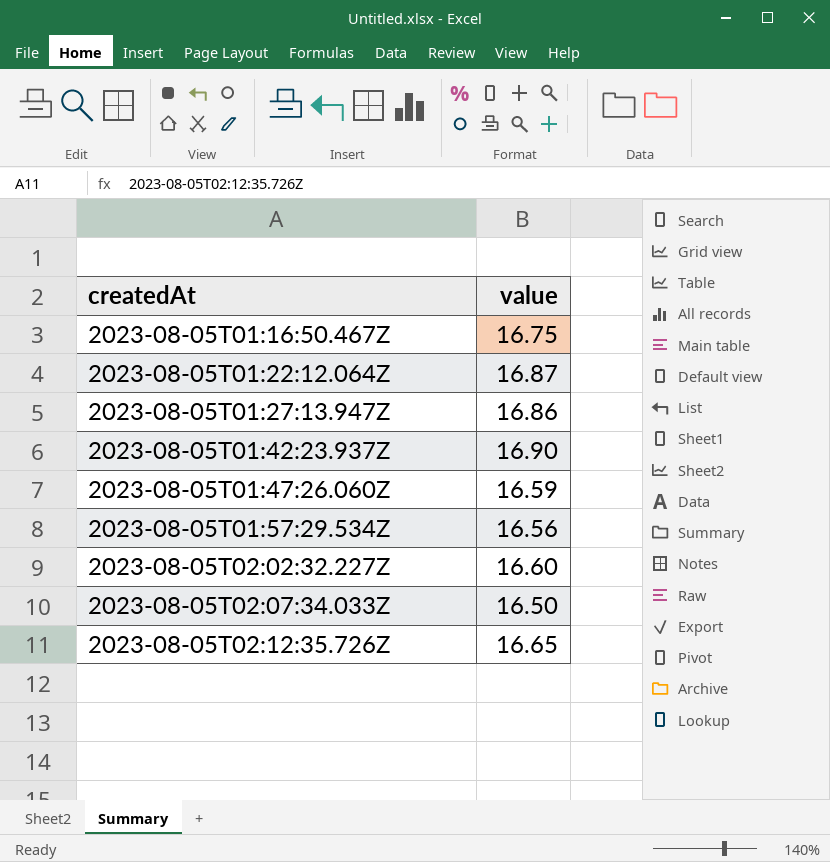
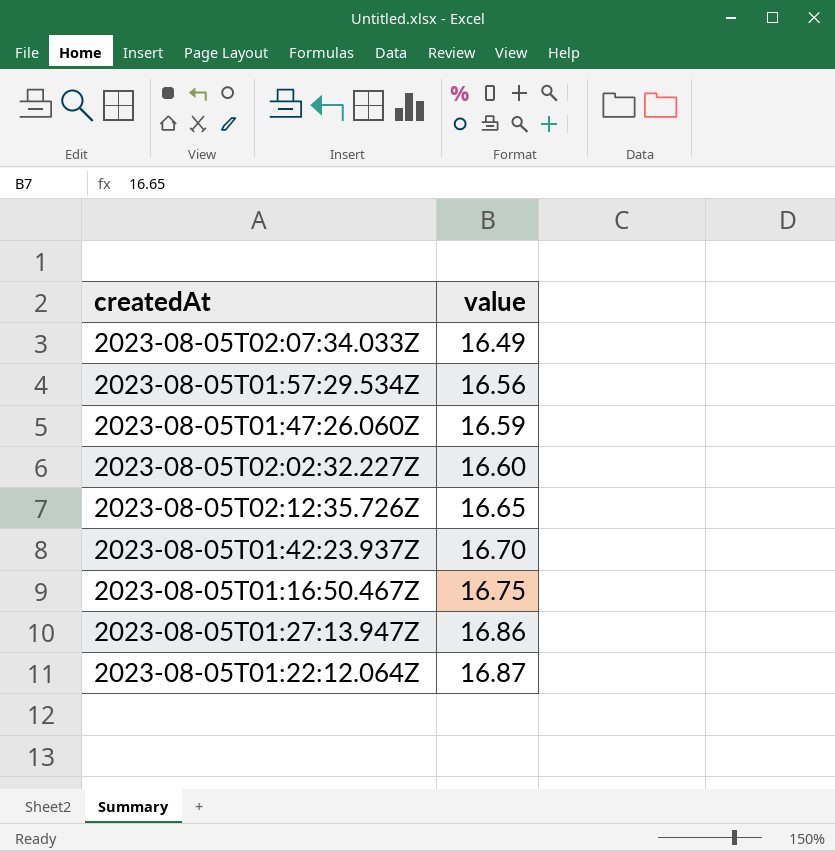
row order: createdAt ascending -> value ascending
2023-08-05T02:07:34.033Z | value: 16.50 -> 16.49
2023-08-05T01:42:23.937Z | value: 16.90 -> 16.70

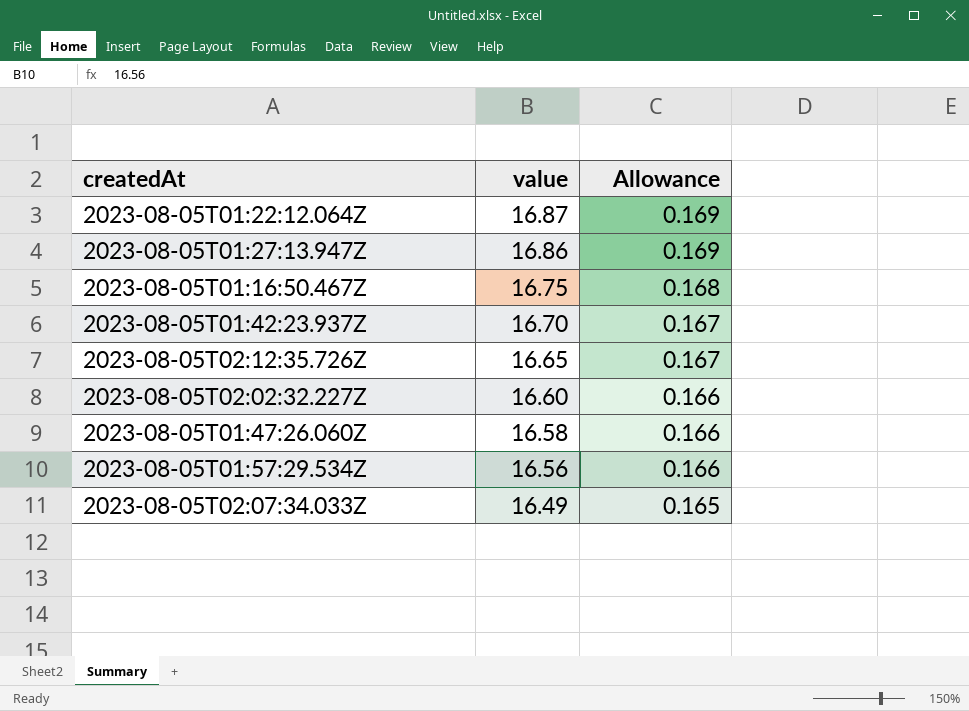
row order: value ascending -> value descending
column Allowance | formula: none -> [value] * 0.01
2023-08-05T01:47:26.060Z | value: 16.59 -> 16.58

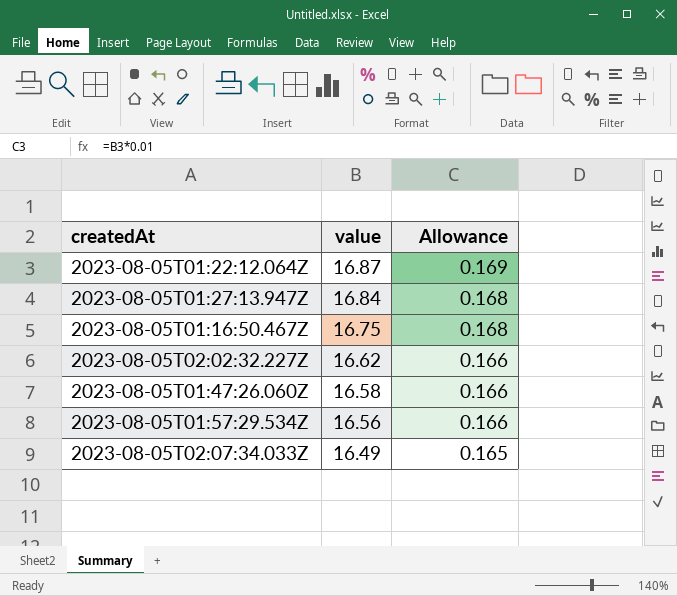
row 2023-08-05T01:42:23.937Z: 16.70 | 0.167 -> none
row 2023-08-05T02:12:35.726Z: 16.65 | 0.167 -> none
2023-08-05T01:27:13.947Z | value: 16.86 -> 16.84
2023-08-05T01:27:13.947Z | Allowance: 0.169 -> 0.168
2023-08-05T02:02:32.227Z | value: 16.60 -> 16.62

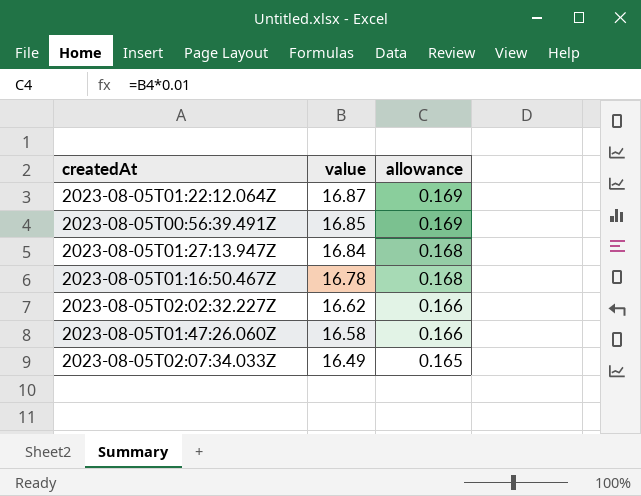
column name: Allowance -> allowance
row 2023-08-05T01:57:29.534Z: 16.56 | 0.166 -> none
row 2023-08-05T00:56:39.491Z: none -> 16.85 | 0.169
2023-08-05T01:16:50.467Z | value: 16.75 -> 16.78

